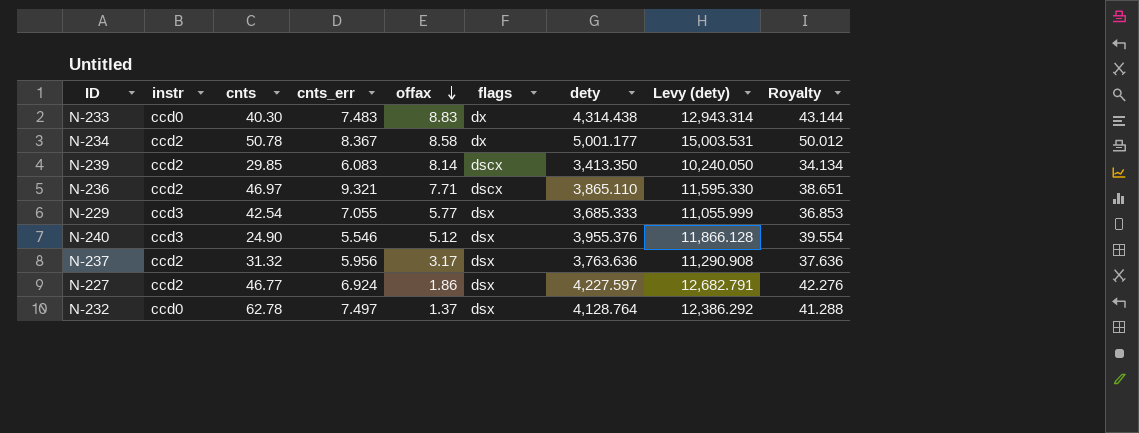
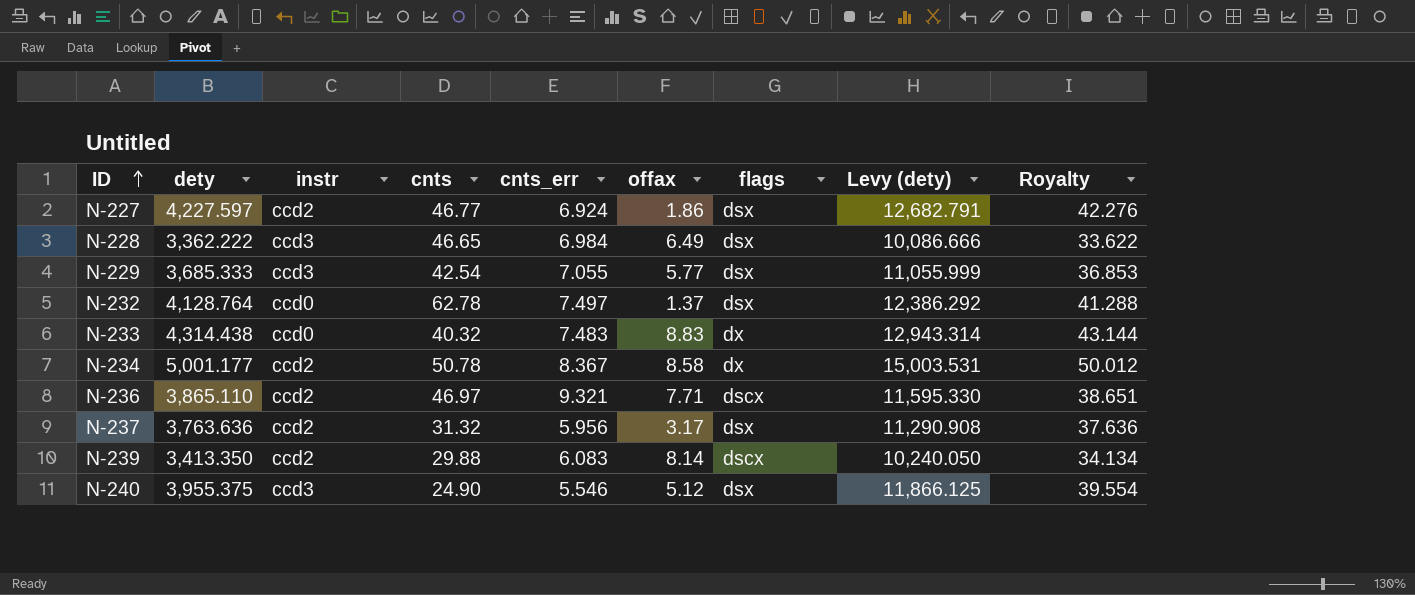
row order: offax descending -> ID ascending
column dety | position: 7 -> 2
row N-228: none -> 3,362.222 | ccd3 | 46.65 | 6.984 | 6.49 | dsx | 10,086.666 | 33.622
N-233 | cnts: 40.30 -> 40.32
N-239 | cnts: 29.85 -> 29.88
N-240 | dety: 3,955.376 -> 3,955.375
N-240 | Levy (dety): 11,866.128 -> 11,866.125

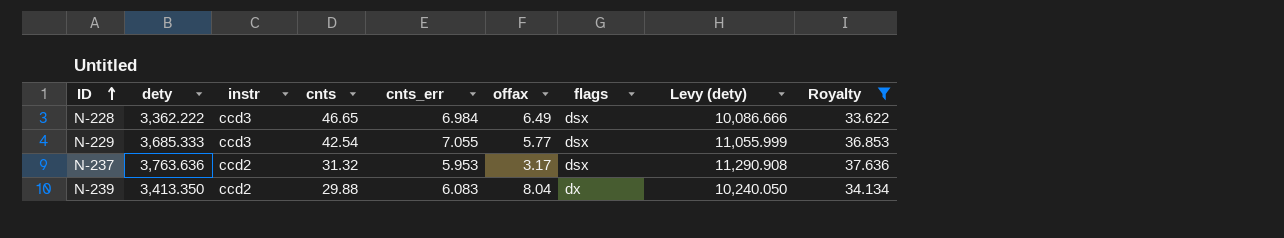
filter: none -> Royalty <= 37.636
N-237 | cnts_err: 5.956 -> 5.953
N-239 | offax: 8.14 -> 8.04
N-239 | flags: dscx -> dx

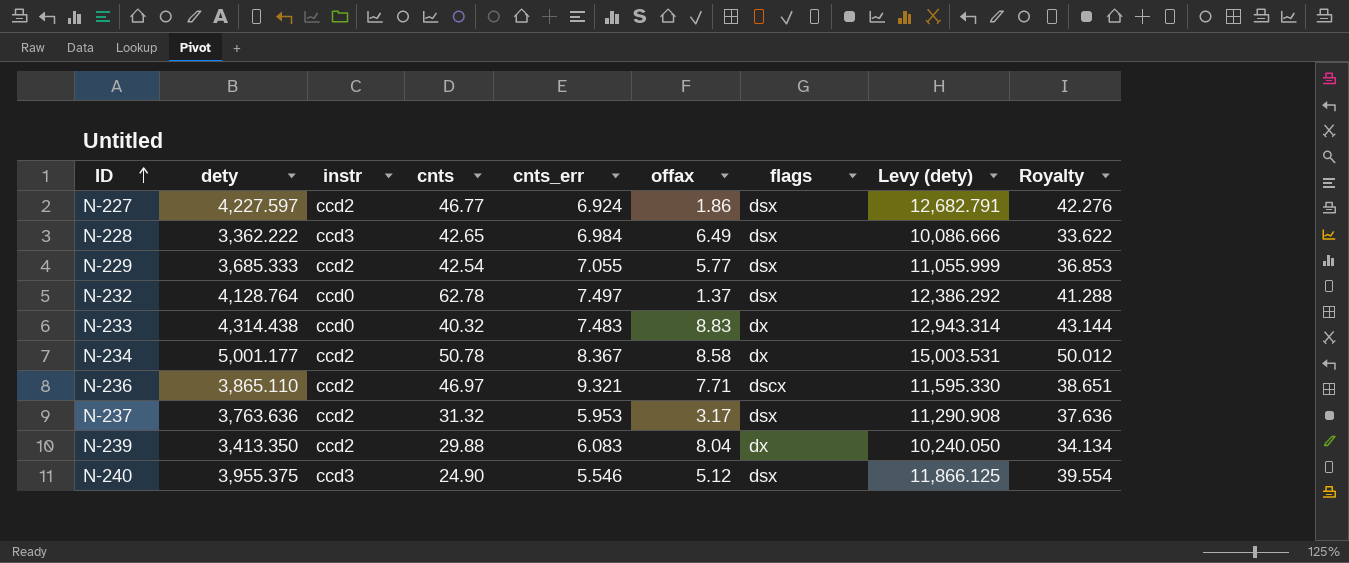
filter: Royalty <= 37.636 -> none
N-228 | cnts: 46.65 -> 42.65
N-229 | instr: ccd3 -> ccd2

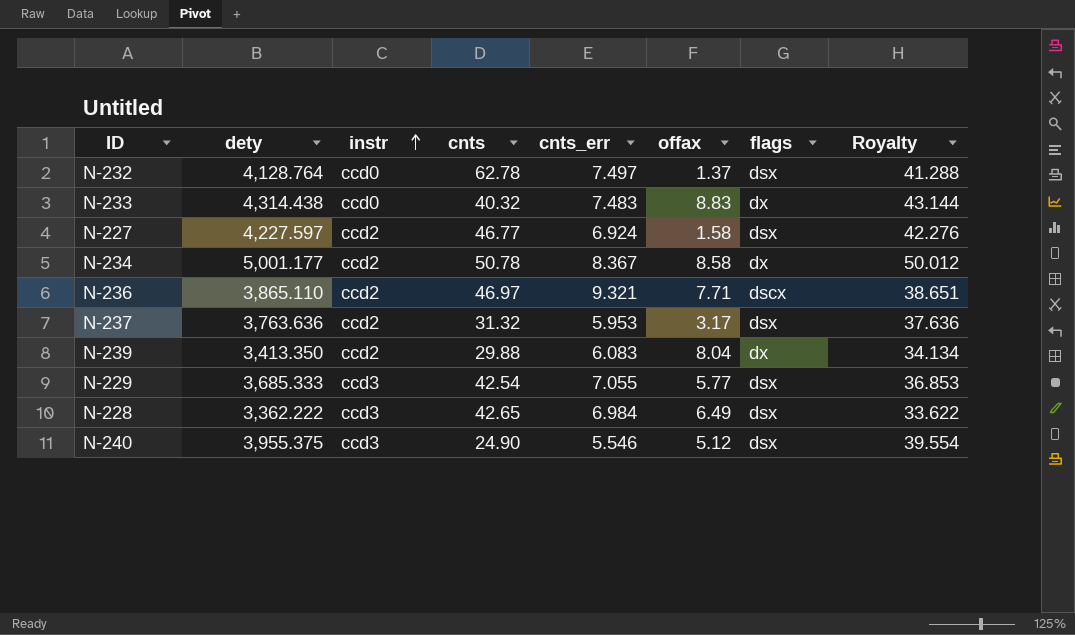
row order: ID ascending -> instr ascending
column Levy (dety) | formula: [dety] * 3 -> none
N-227 | offax: 1.86 -> 1.58
N-229 | instr: ccd2 -> ccd3

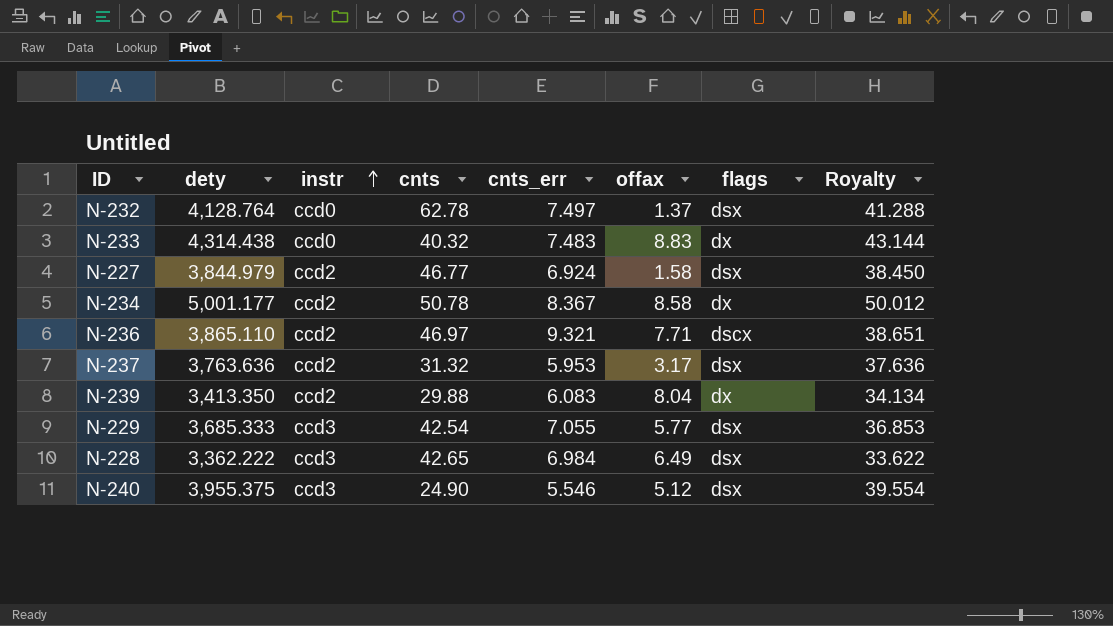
N-227 | dety: 4,227.597 -> 3,844.979
N-227 | Royalty: 42.276 -> 38.450

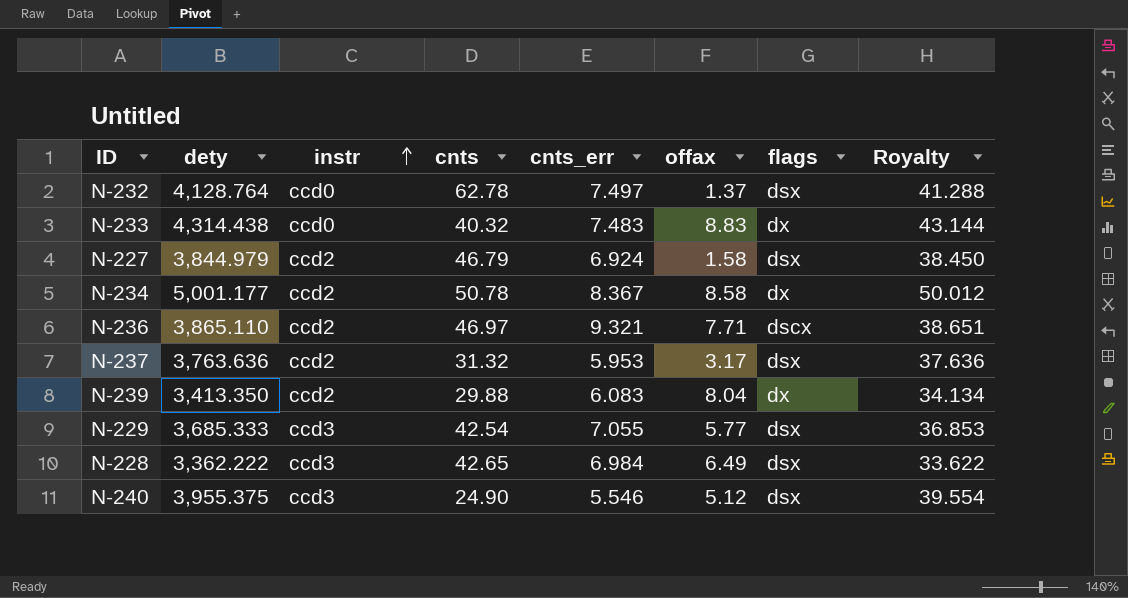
N-227 | cnts: 46.77 -> 46.79

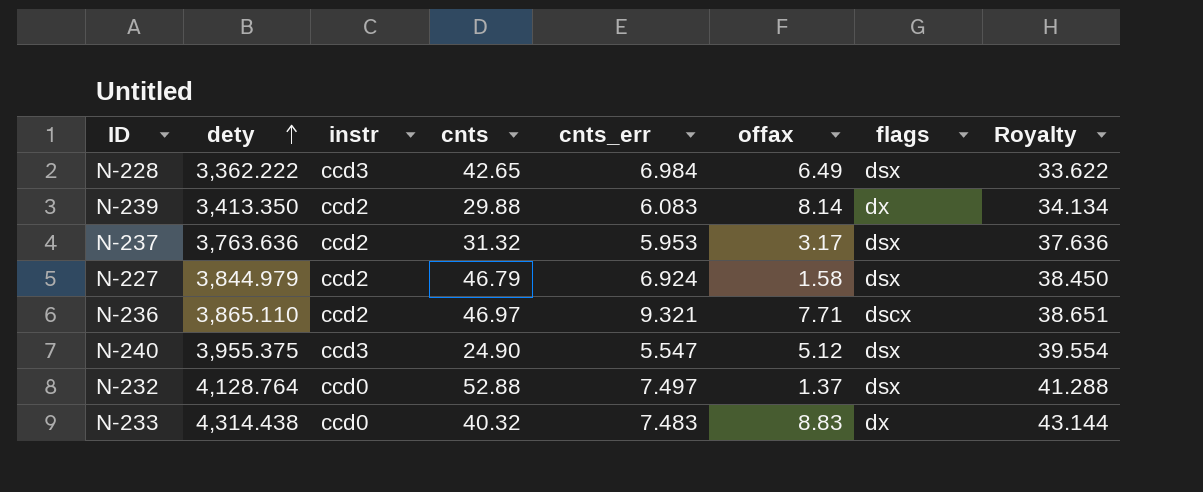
row order: instr ascending -> dety ascending
row N-234: 5,001.177 | ccd2 | 50.78 | 8.367 | 8.58 | dx | 50.012 -> none
row N-229: 3,685.333 | ccd3 | 42.54 | 7.055 | 5.77 | dsx | 36.853 -> none
N-239 | offax: 8.04 -> 8.14
N-240 | cnts_err: 5.546 -> 5.547
N-232 | cnts: 62.78 -> 52.88

